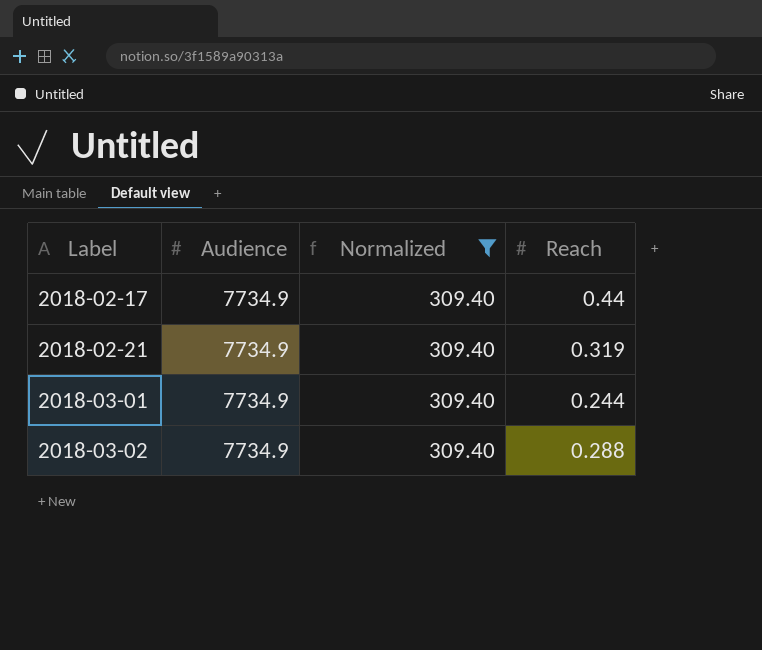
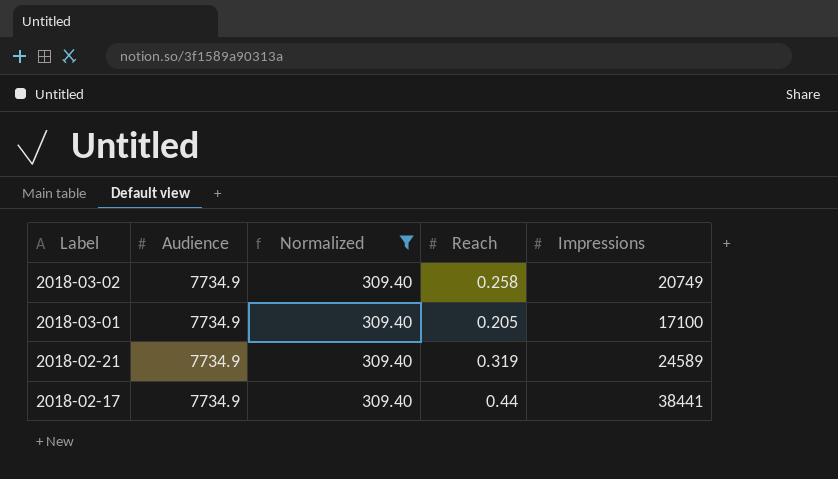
row order: Label ascending -> Label descending
column Impressions | position: none -> 5
2018-03-02 | Reach: 0.288 -> 0.258
2018-03-01 | Reach: 0.244 -> 0.205

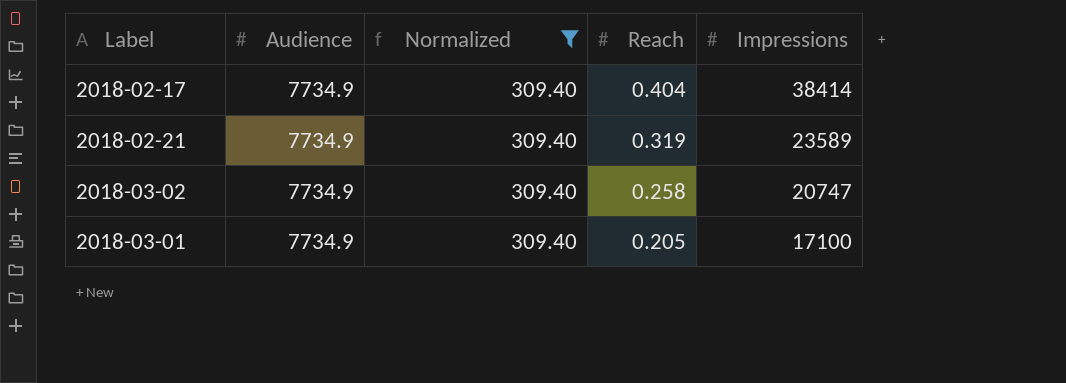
row order: Label descending -> Reach descending
2018-02-17 | Reach: 0.44 -> 0.404
2018-02-17 | Impressions: 38441 -> 38414
2018-02-21 | Impressions: 24589 -> 23589
2018-03-02 | Impressions: 20749 -> 20747

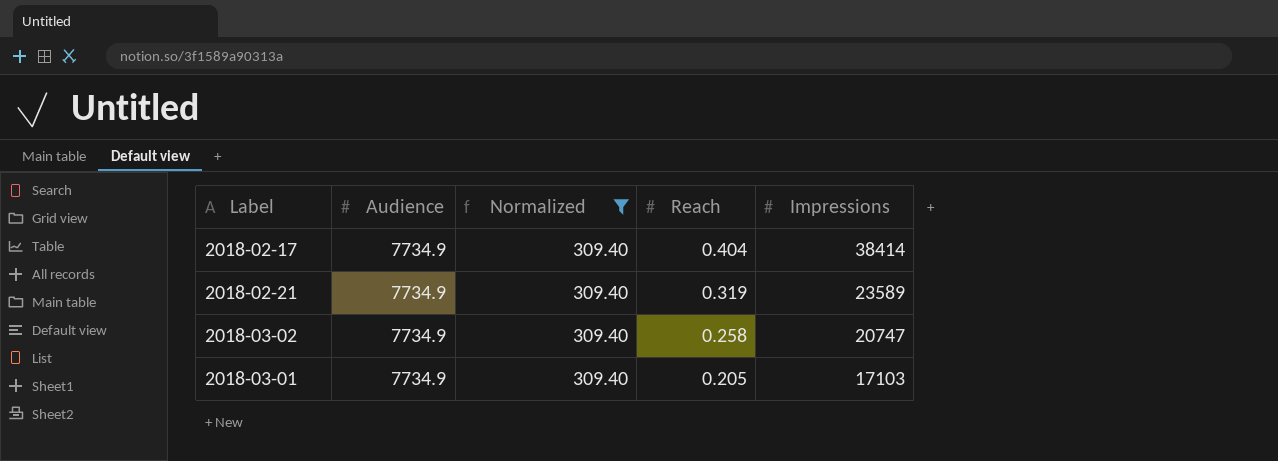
2018-03-01 | Impressions: 17100 -> 17103

